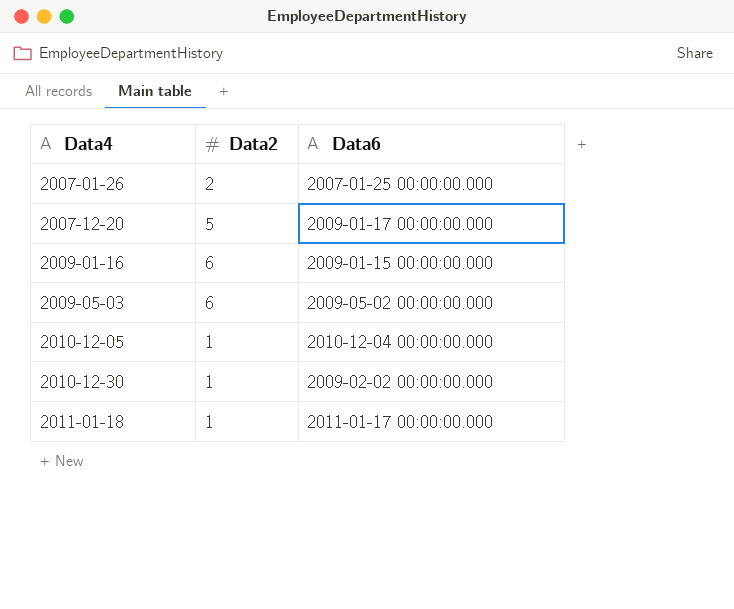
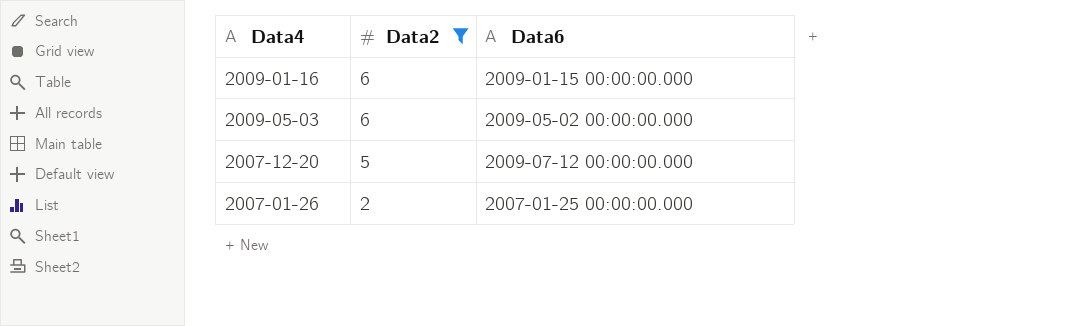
filter: none -> Data2 != 1
row order: Data4 ascending -> Data2 descending
2007-12-20 | Data6: 2009-01-17 00:00:00.000 -> 2009-07-12 00:00:00.000

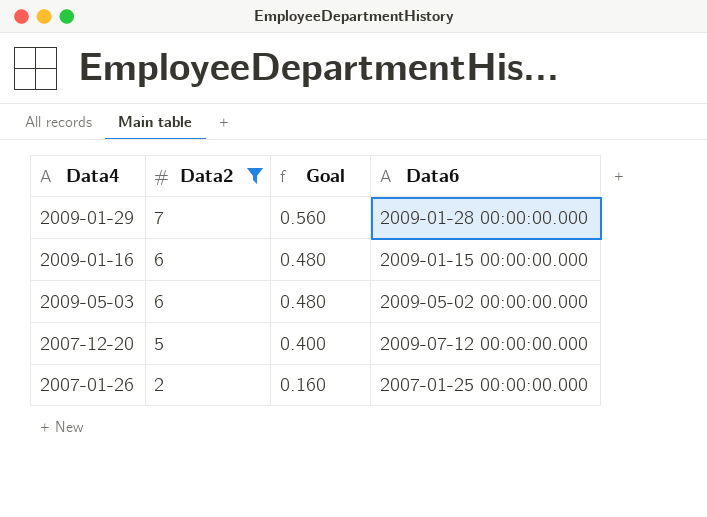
column Goal | formula: none -> [Data2] * 0.08
row 2009-01-29: none -> 7 | 0.560 | 2009-01-28 00:00:00.000

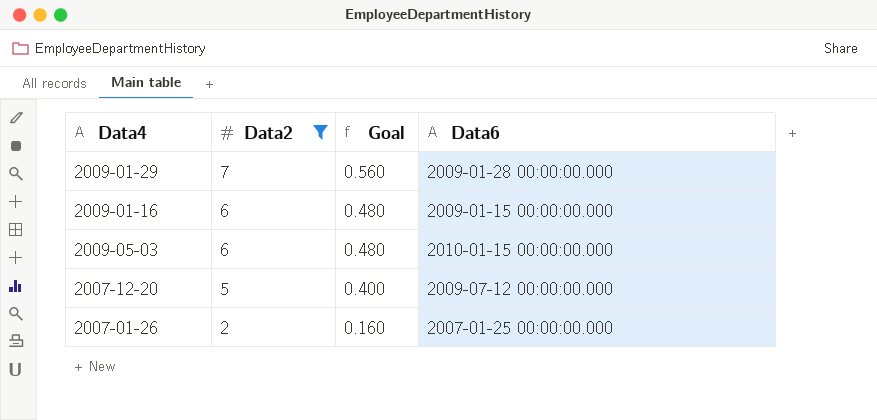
2009-05-03 | Data6: 2009-05-02 00:00:00.000 -> 2010-01-15 00:00:00.000

